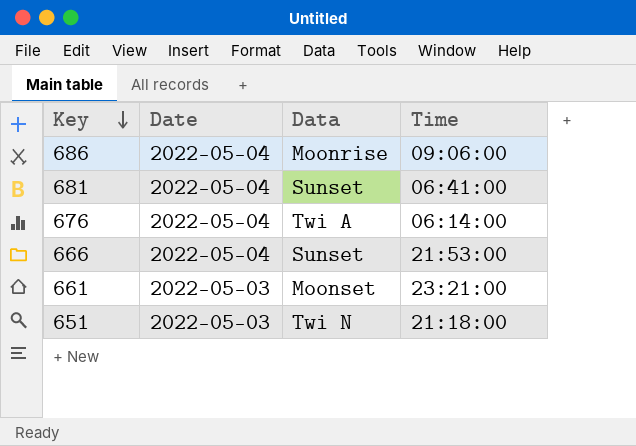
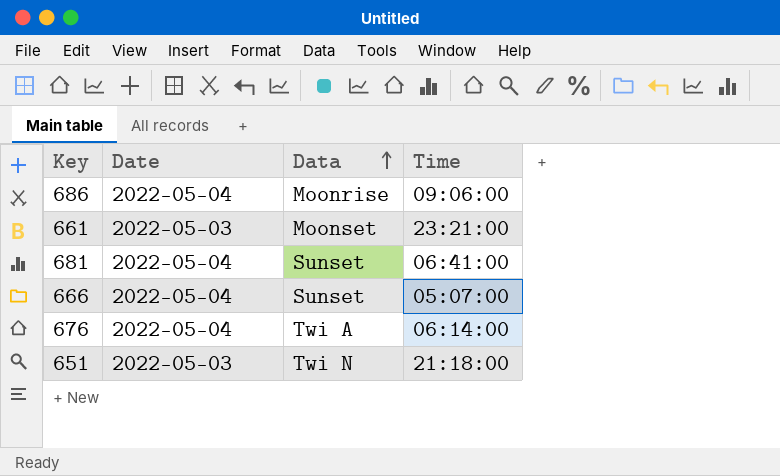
row order: Key descending -> Data ascending
666 | Time: 21:53:00 -> 05:07:00

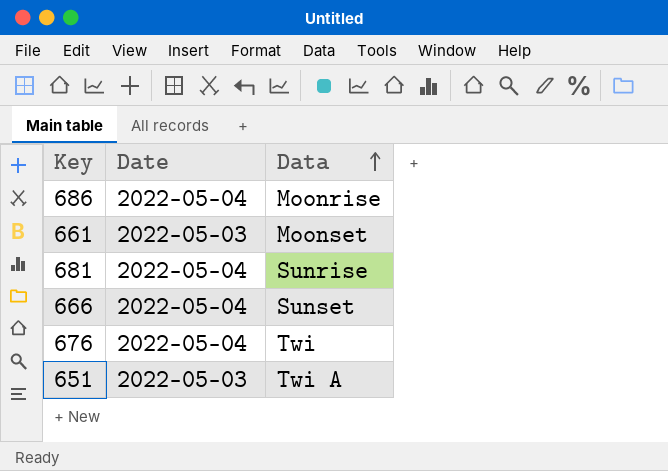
column Time | position: 4 -> none
681 | Data: Sunset -> Sunrise
676 | Data: Twi A -> Twi
651 | Data: Twi N -> Twi A

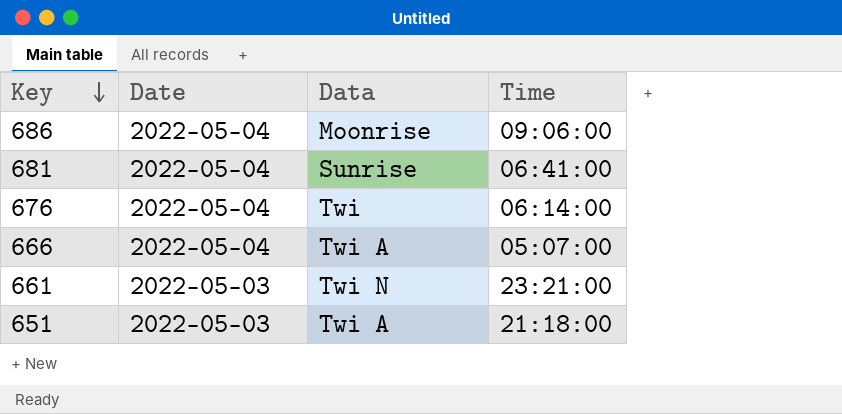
row order: Data ascending -> Key descending
column Time | position: none -> 4
666 | Data: Sunset -> Twi A
661 | Data: Moonset -> Twi N

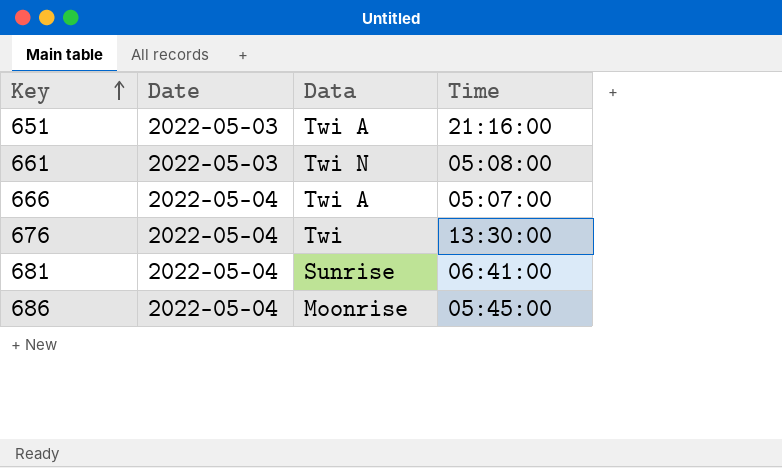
row order: Key descending -> Key ascending
651 | Time: 21:18:00 -> 21:16:00
661 | Time: 23:21:00 -> 05:08:00
676 | Time: 06:14:00 -> 13:30:00
686 | Time: 09:06:00 -> 05:45:00

